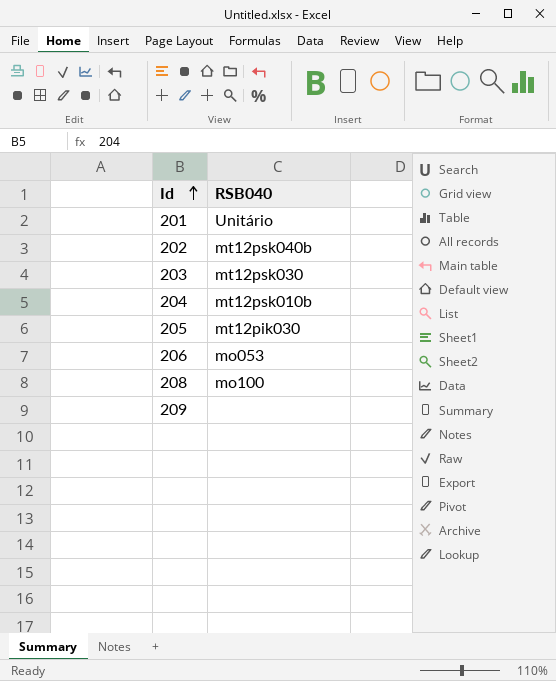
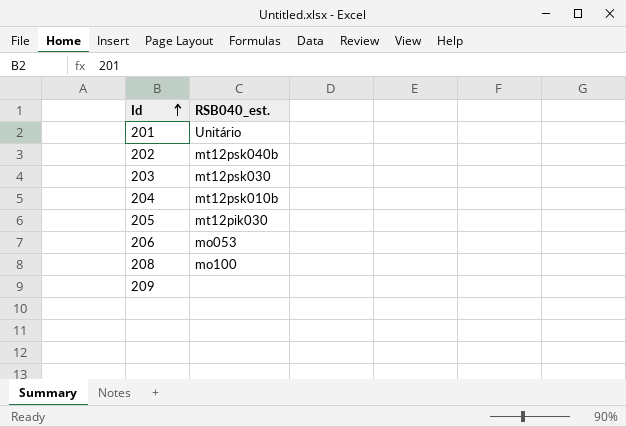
column name: RSB040 -> RSB040_est.

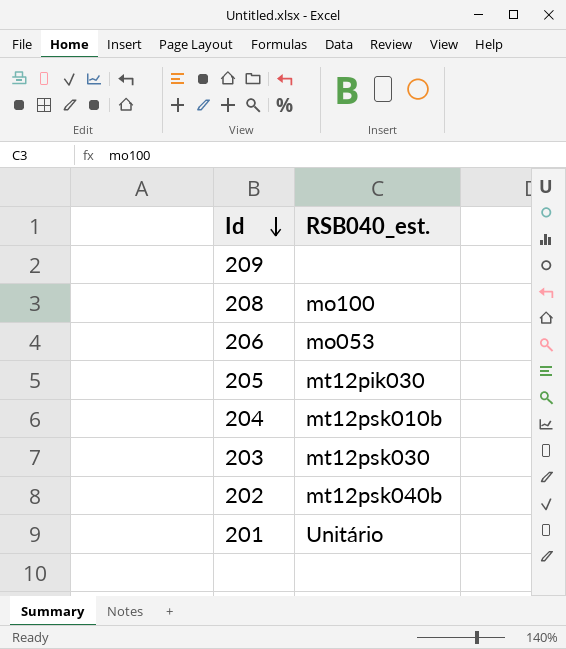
row order: Id ascending -> Id descending

